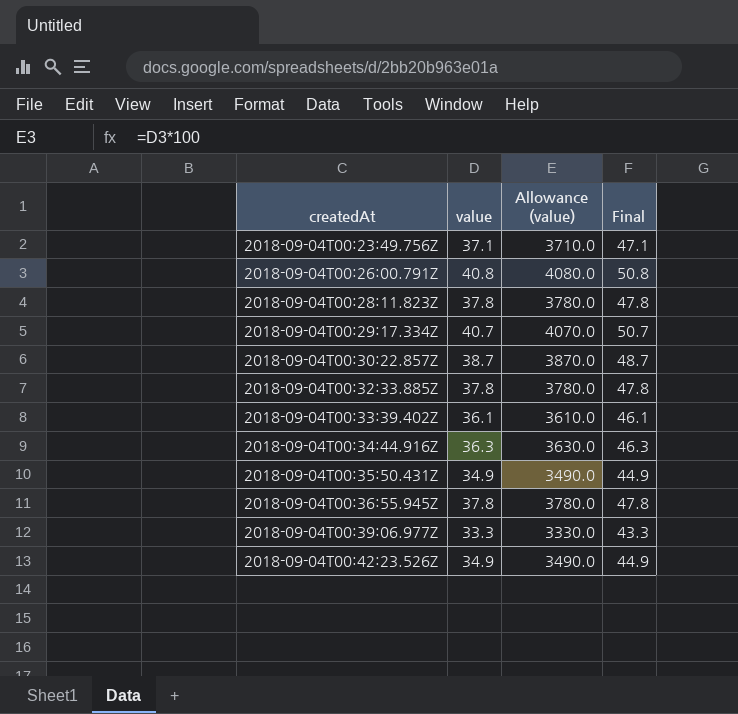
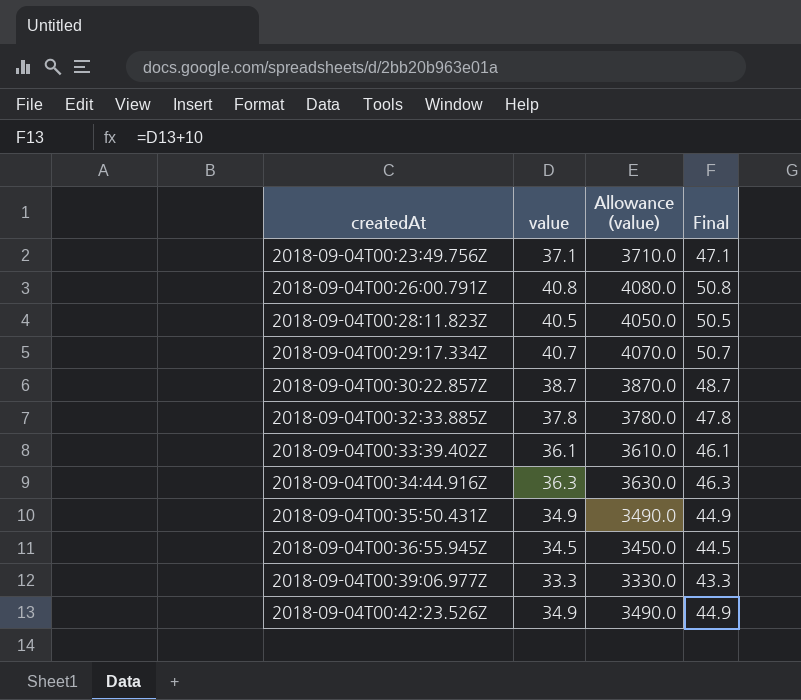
2018-09-04T00:28:11.823Z | value: 37.8 -> 40.5
2018-09-04T00:28:11.823Z | Allowance (value): 3780.0 -> 4050.0
2018-09-04T00:28:11.823Z | Final: 47.8 -> 50.5
2018-09-04T00:36:55.945Z | value: 37.8 -> 34.5
2018-09-04T00:36:55.945Z | Allowance (value): 3780.0 -> 3450.0
2018-09-04T00:36:55.945Z | Final: 47.8 -> 44.5

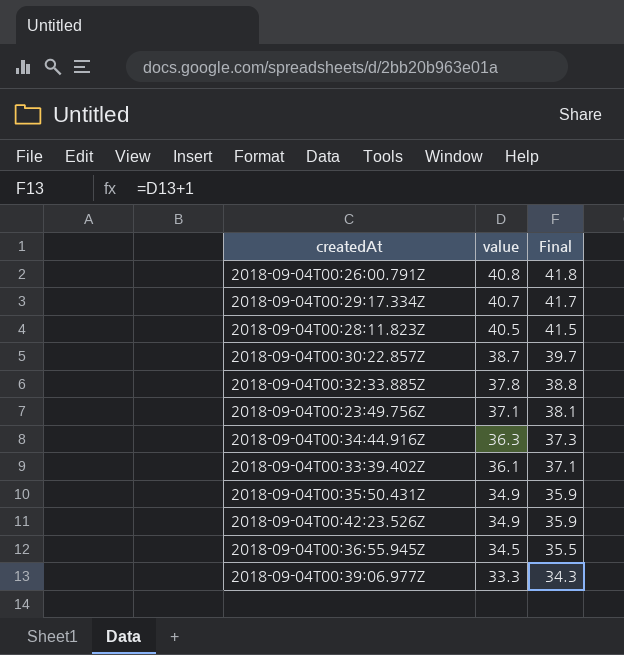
row order: createdAt ascending -> value descending
column Allowance (value) | formula: [value] * 100 -> none
column Final | formula: [value] + 10 -> [value] + 1

